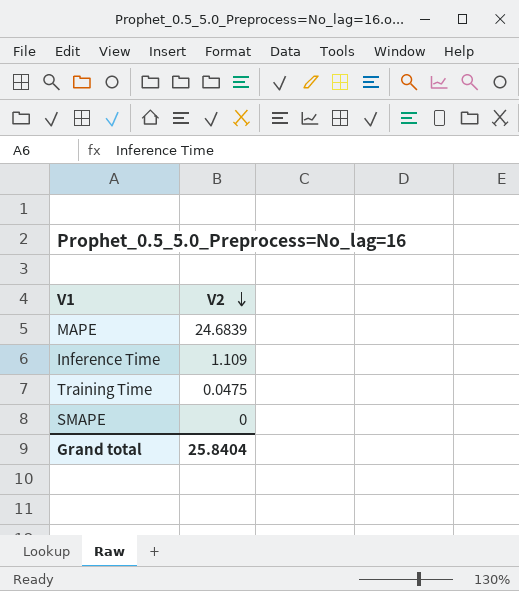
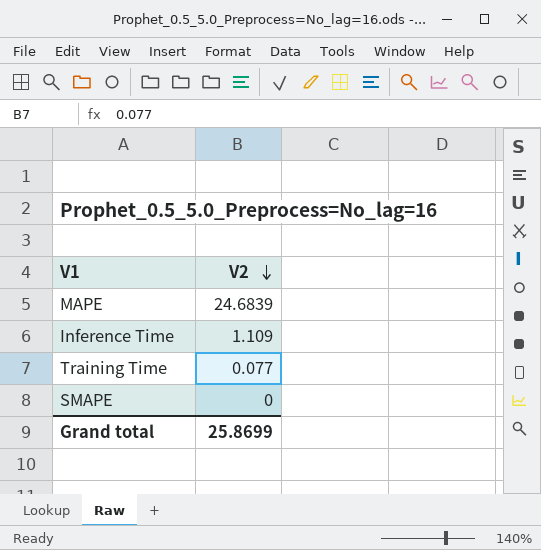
Training Time | V2: 0.0475 -> 0.077
Grand total | V2: 25.8404 -> 25.8699

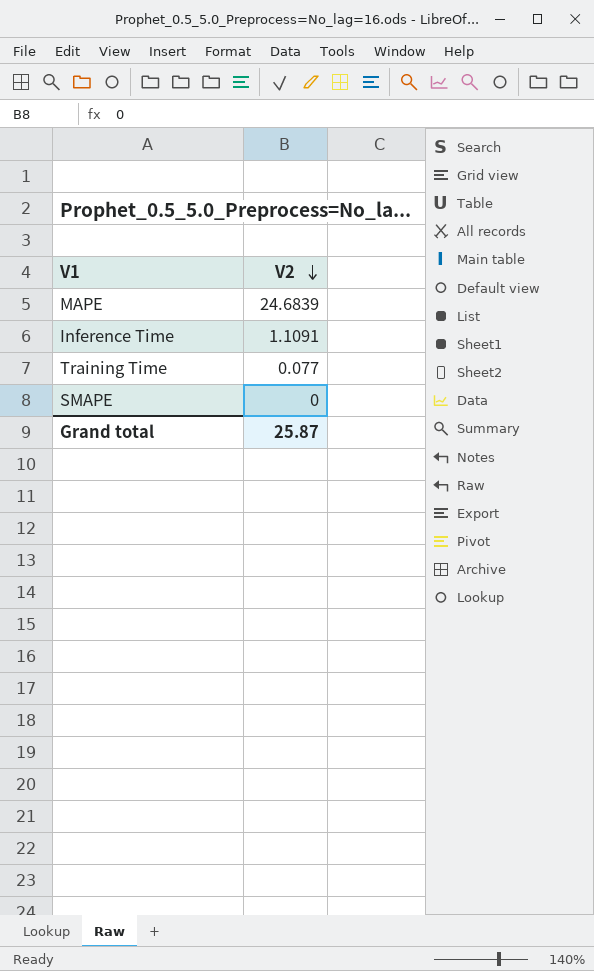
Inference Time | V2: 1.109 -> 1.1091
Grand total | V2: 25.8699 -> 25.87

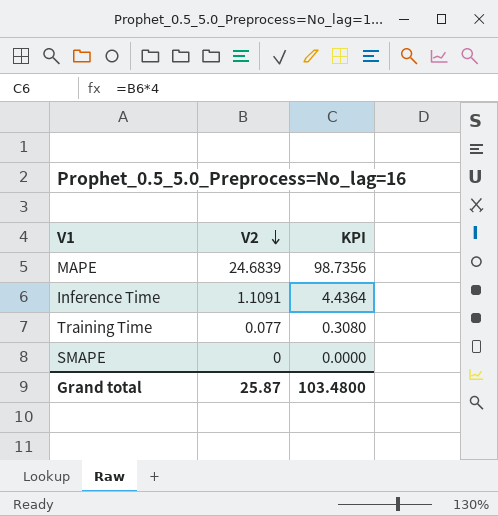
column KPI | formula: none -> [V2] * 4

